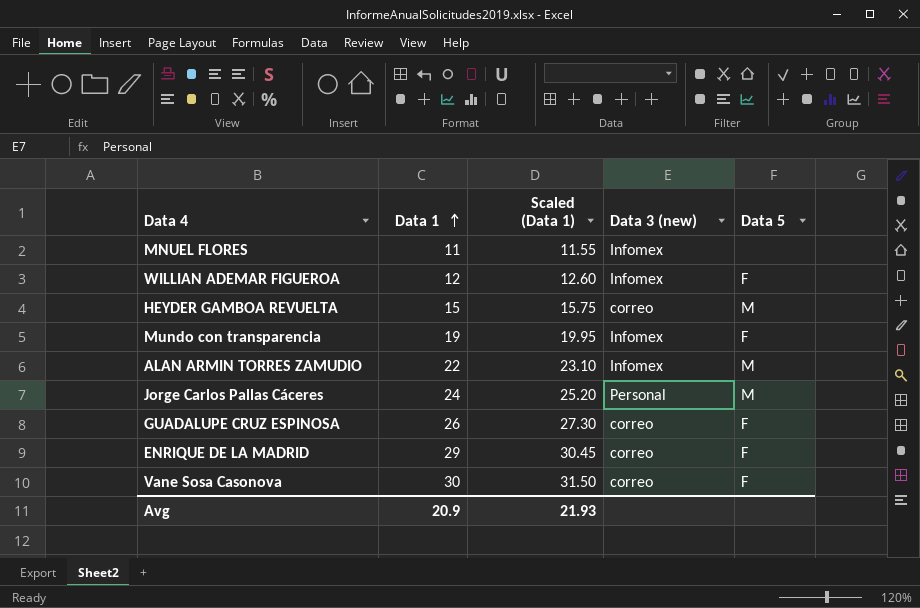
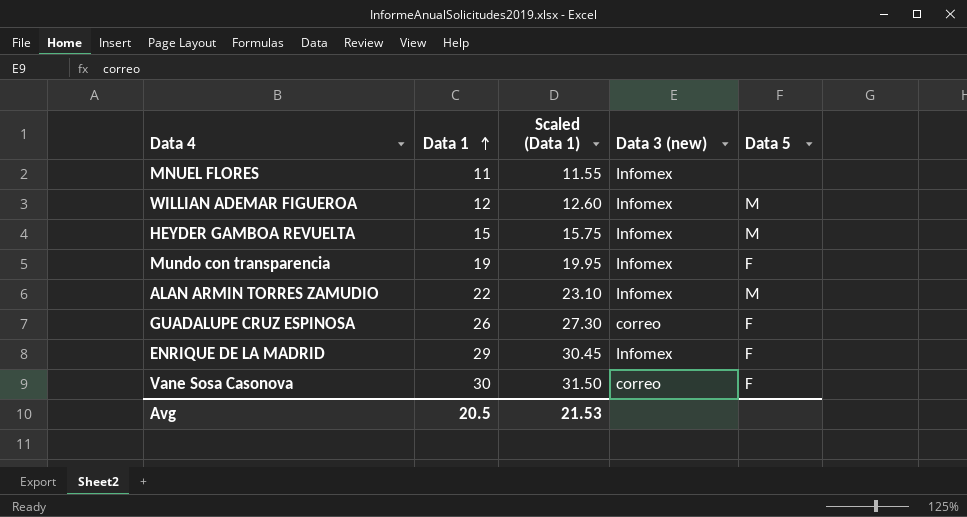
row Jorge Carlos Pallas Cáceres: 24 | 25.20 | Personal | M -> none
WILLIAN ADEMAR FIGUEROA | Data 5: F -> M
HEYDER GAMBOA REVUELTA | Data 3 (new): correo -> Infomex
ENRIQUE DE LA MADRID | Data 3 (new): correo -> Infomex
Avg | Data 1: 20.9 -> 20.5
Avg | Scaled (Data 1): 21.93 -> 21.53

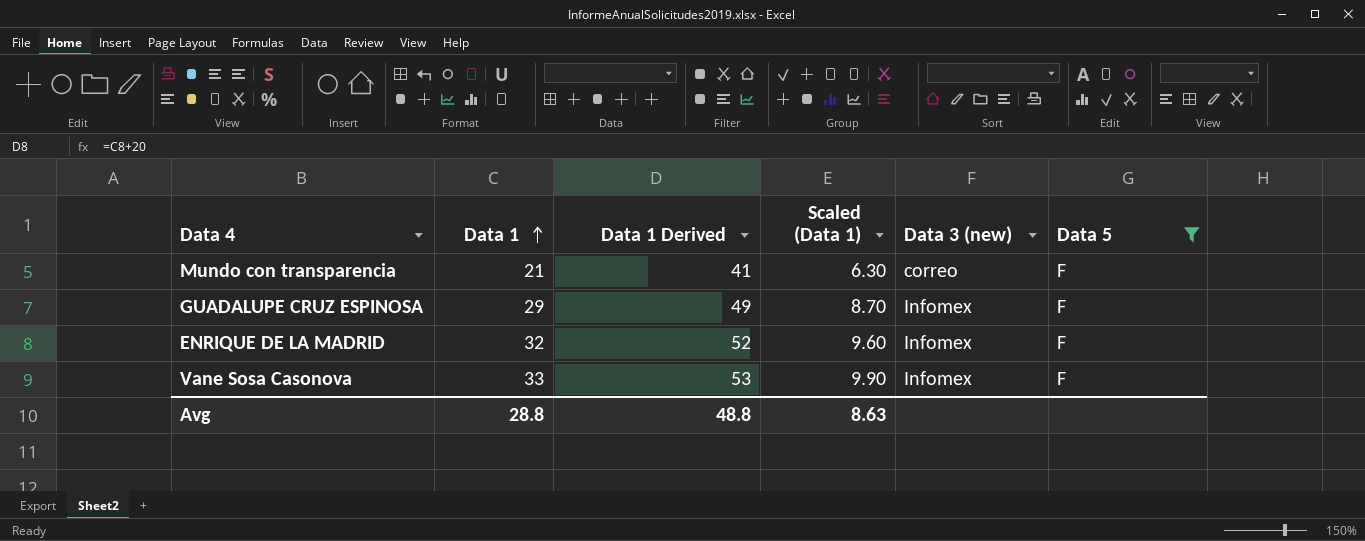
filter: none -> Data 5 = F
column Data 1 Derived | formula: none -> [Data 1] + 20
column Scaled (Data 1) | formula: [Data 1] * 1.05 -> [Data 1] * 0.3
Mundo con transparencia | Data 1: 19 -> 21
Mundo con transparencia | Data 3 (new): Infomex -> correo
GUADALUPE CRUZ ESPINOSA | Data 1: 26 -> 29
GUADALUPE CRUZ ESPINOSA | Data 3 (new): correo -> Infomex
ENRIQUE DE LA MADRID | Data 1: 29 -> 32
Vane Sosa Casonova | Data 1: 30 -> 33
Vane Sosa Casonova | Data 3 (new): correo -> Infomex
Avg | Data 1: 20.5 -> 28.8
Avg | Scaled (Data 1): 21.53 -> 8.63

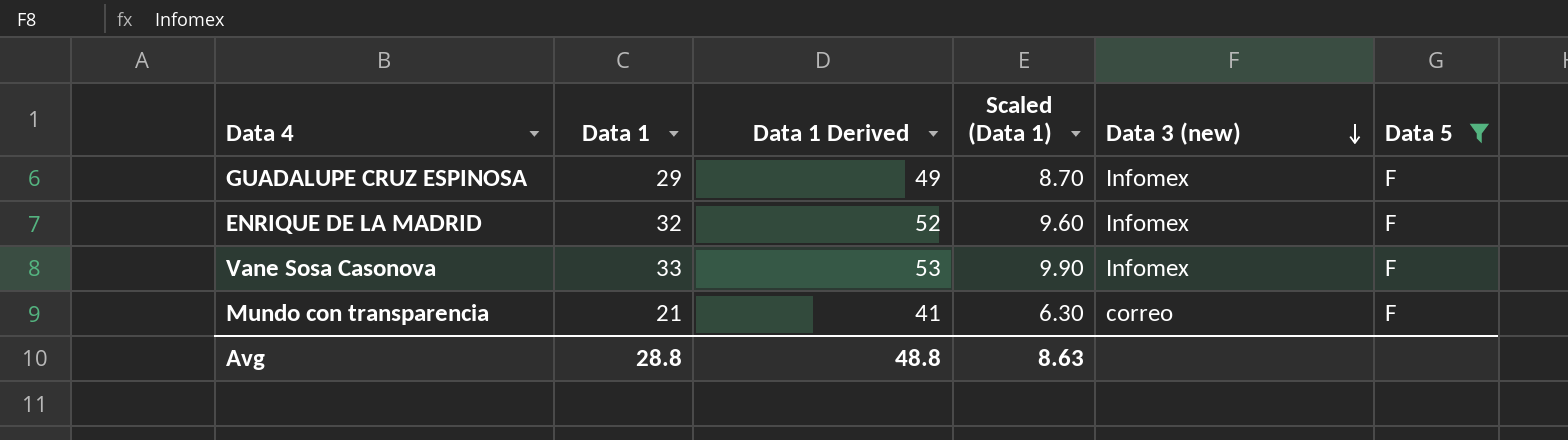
row order: Data 1 ascending -> Data 3 (new) descending

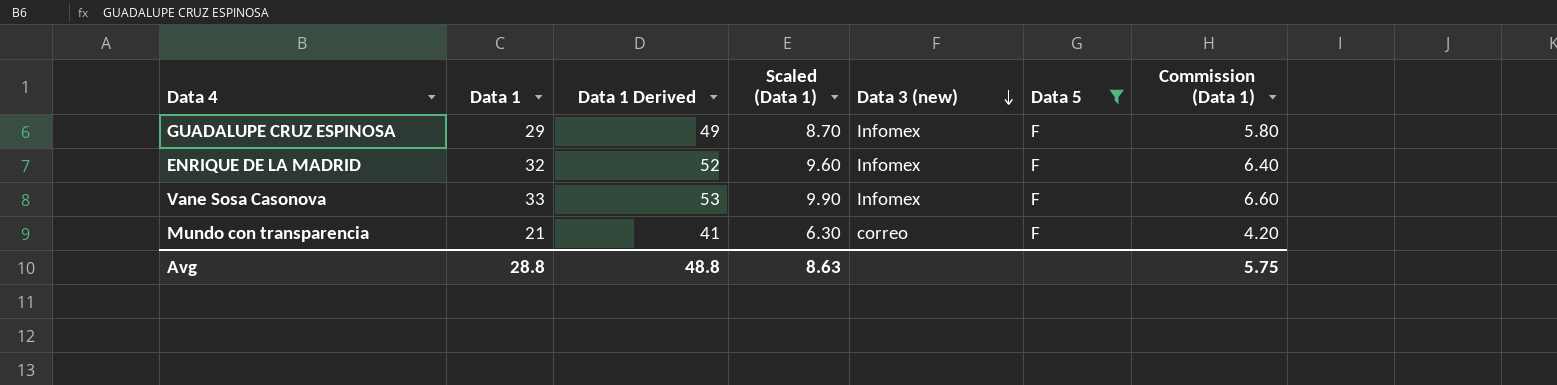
column Commission (Data 1) | formula: none -> [Data 1] * 0.2

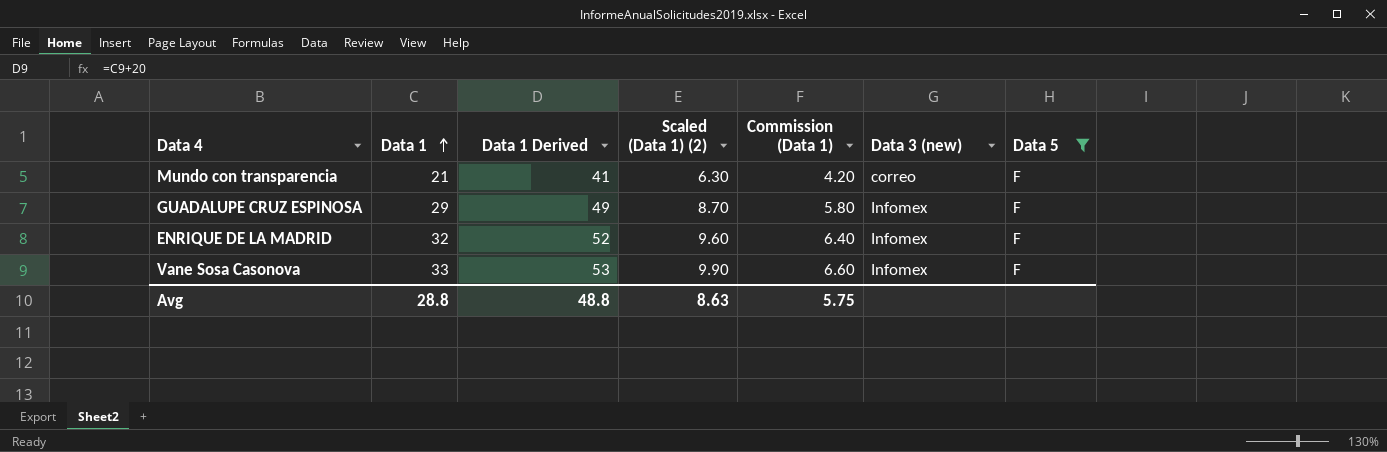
row order: Data 3 (new) descending -> Data 1 ascending
column name: Scaled (Data 1) -> Scaled (Data 1) (2)
column Commission (Data 1) | position: 7 -> 5

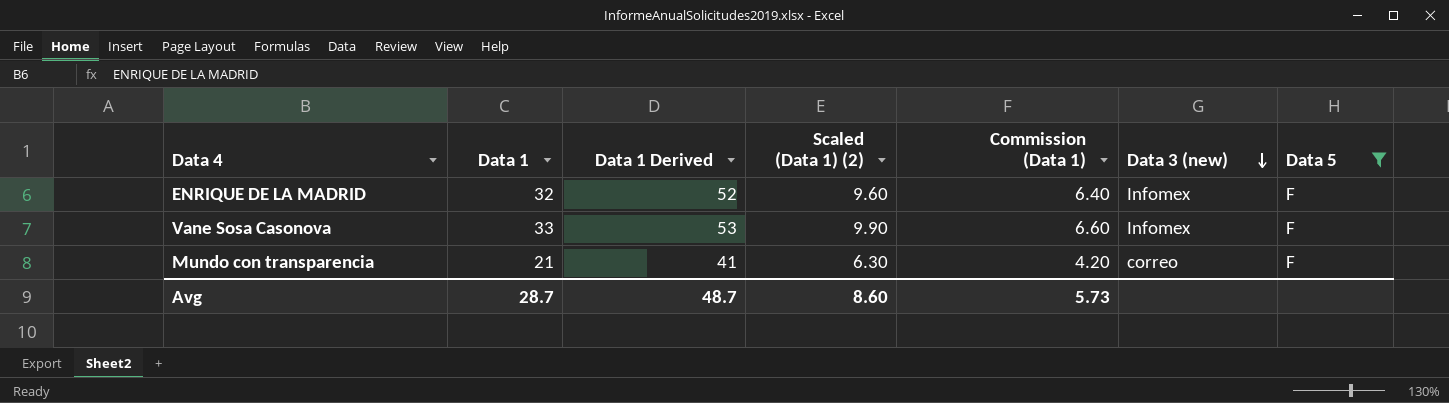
row order: Data 1 ascending -> Data 3 (new) descending
row GUADALUPE CRUZ ESPINOSA: 29 | 49 | 8.70 | 5.80 | Infomex | F -> none
Avg | Data 1: 28.8 -> 28.7
Avg | Data 1 Derived: 48.8 -> 48.7
Avg | Scaled (Data 1) (2): 8.63 -> 8.60
Avg | Commission (Data 1): 5.75 -> 5.73

